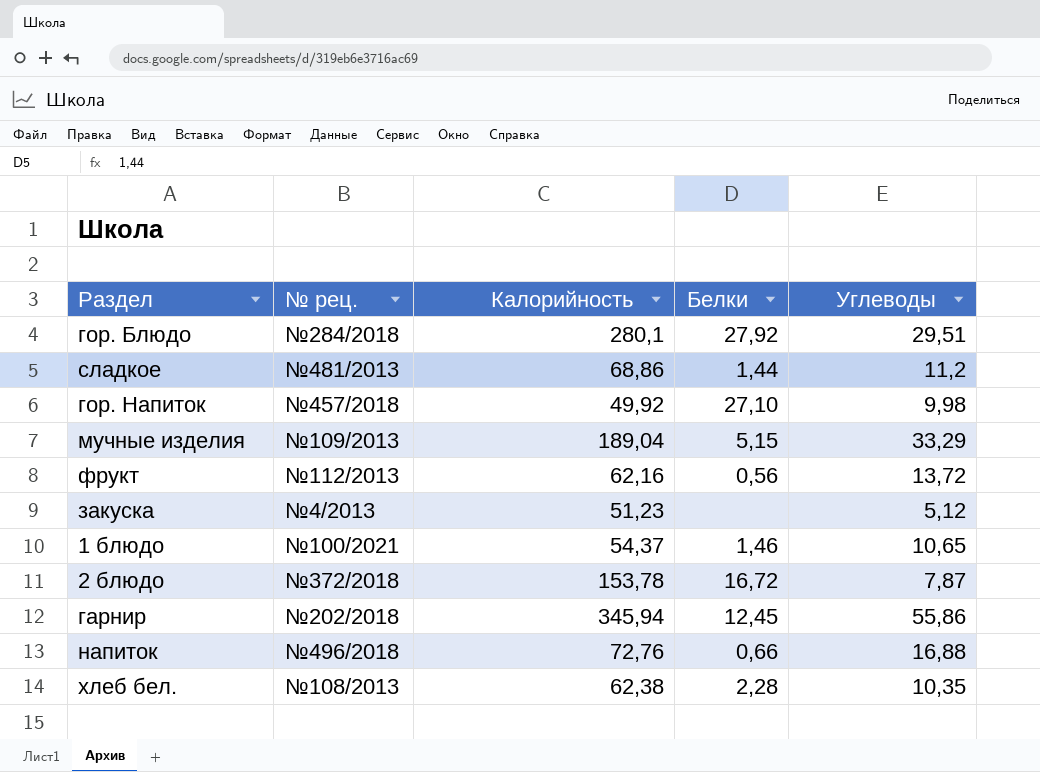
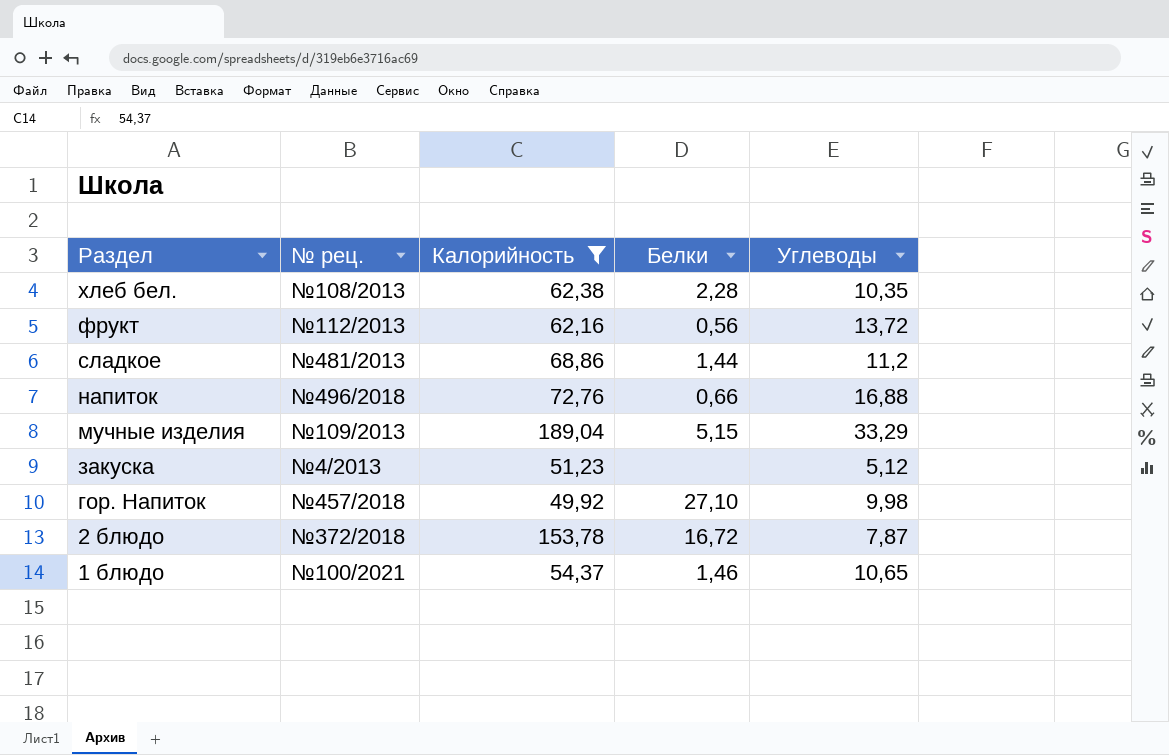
filter: none -> Калорийность <= 189,04
row order: none -> Раздел descending

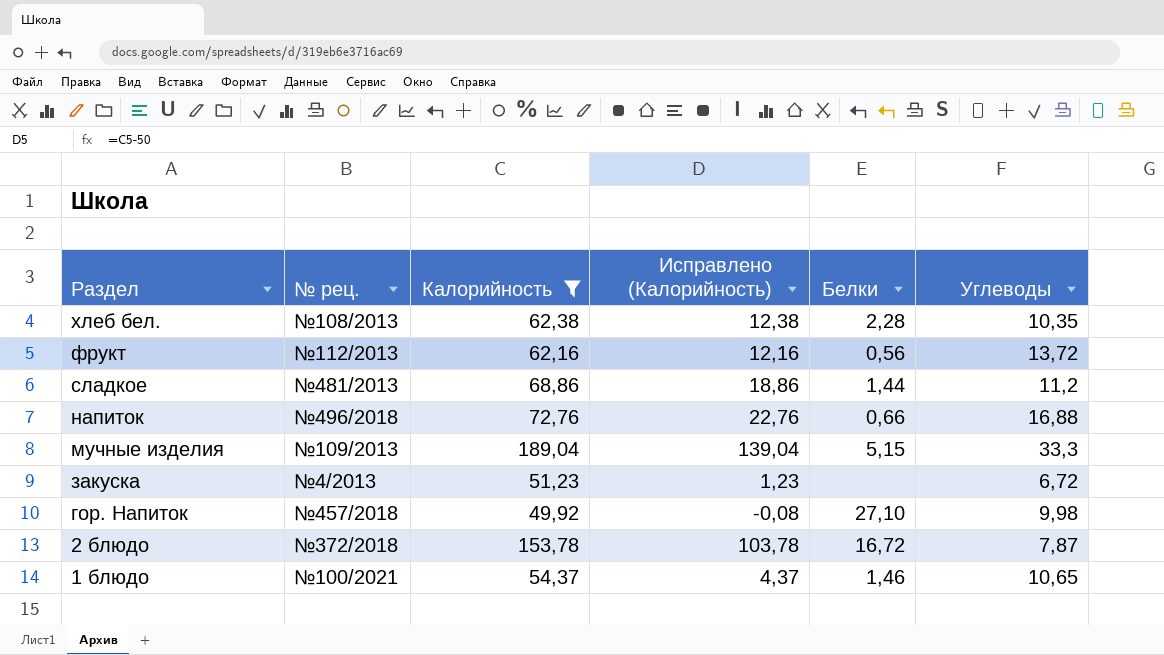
column Исправлено (Калорийность) | formula: none -> [Калорийность] - 50
мучные изделия | Углеводы: 33,29 -> 33,3
закуска | Углеводы: 5,12 -> 6,72

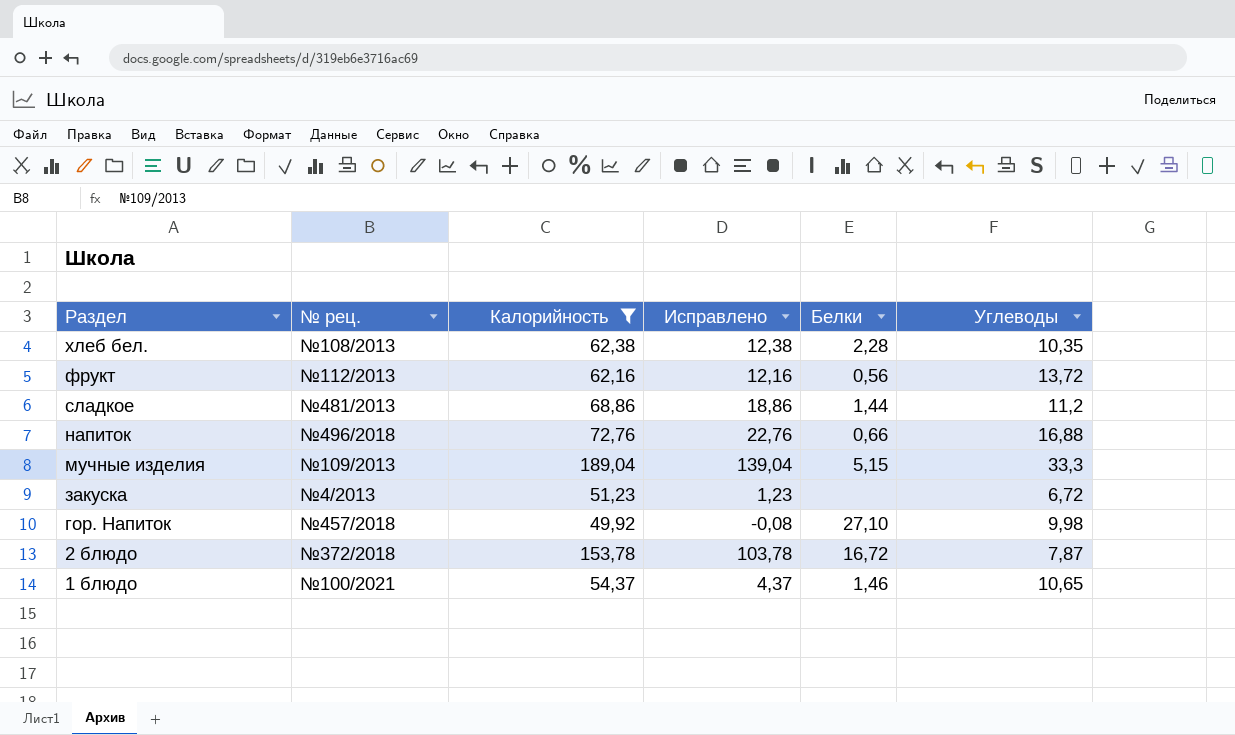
column name: Исправлено (Калорийность) -> Исправлено

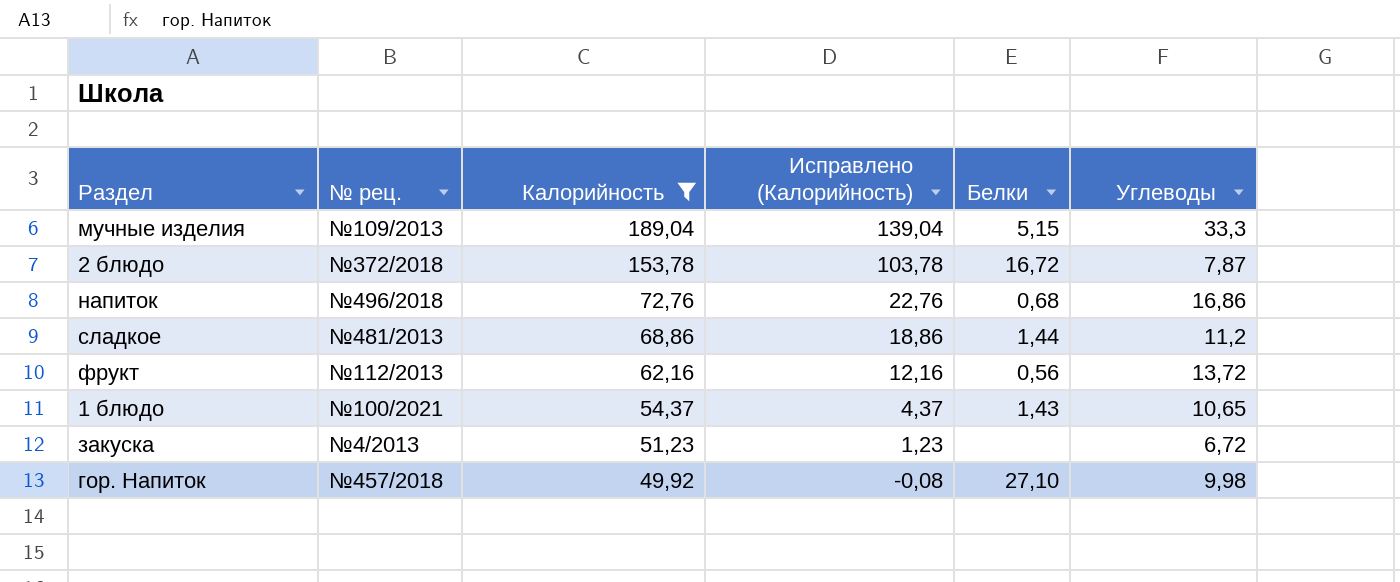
row order: Раздел descending -> Калорийность descending
column name: Исправлено -> Исправлено (Калорийность)
row хлеб бел.: №108/2013 | 62,38 | 12,38 | 2,28 | 10,35 -> none
напиток | Белки: 0,66 -> 0,68
напиток | Углеводы: 16,88 -> 16,86
1 блюдо | Белки: 1,46 -> 1,43

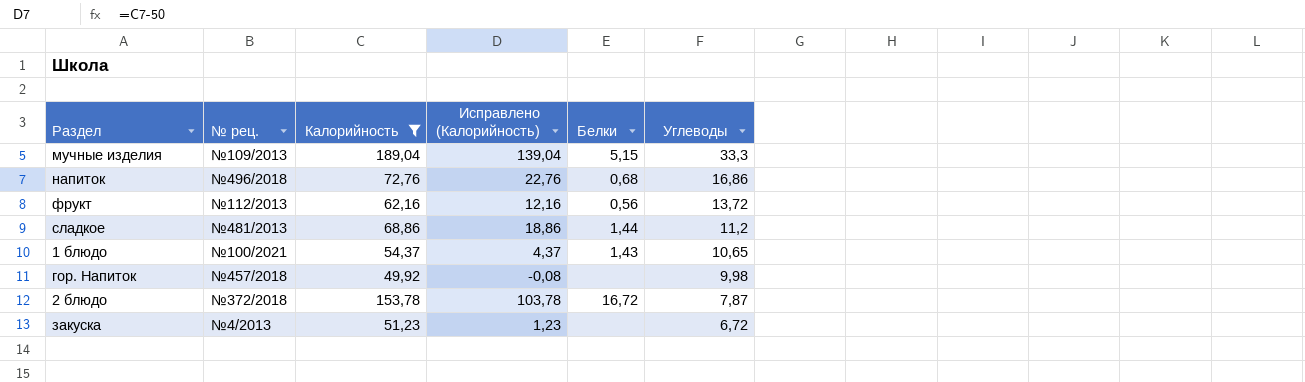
row order: Калорийность descending -> Углеводы descending
гор. Напиток | Белки: 27,10 -> none

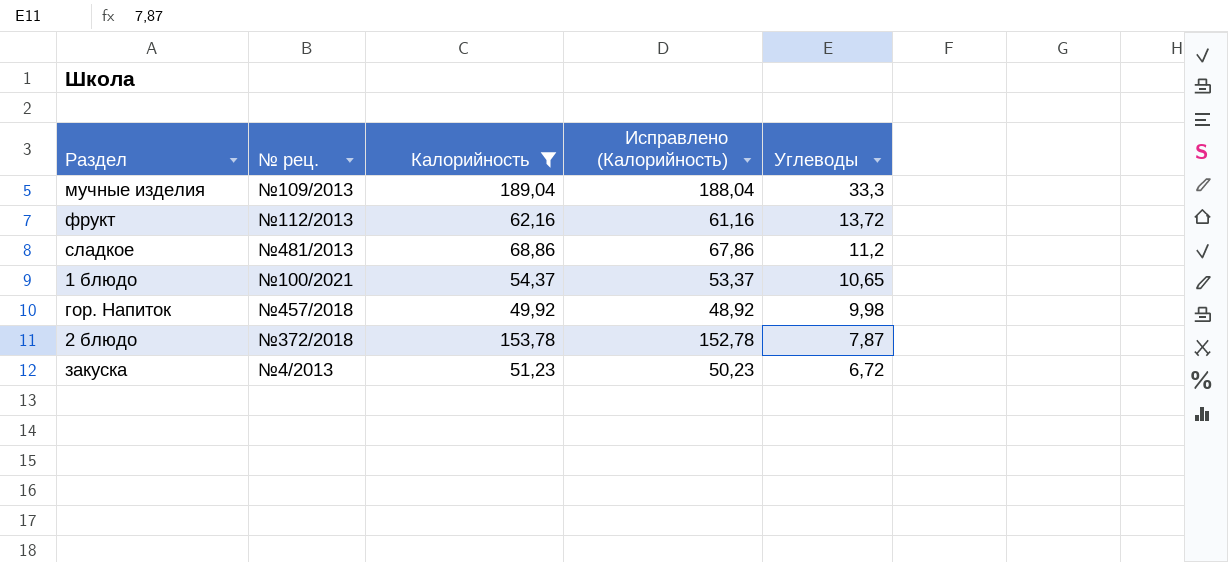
column Белки | position: 5 -> none
column Исправлено (Калорийность) | formula: [Калорийность] - 50 -> [Калорийность] - 1
row напиток: №496/2018 | 72,76 | 22,76 | 0,68 | 16,86 -> none

